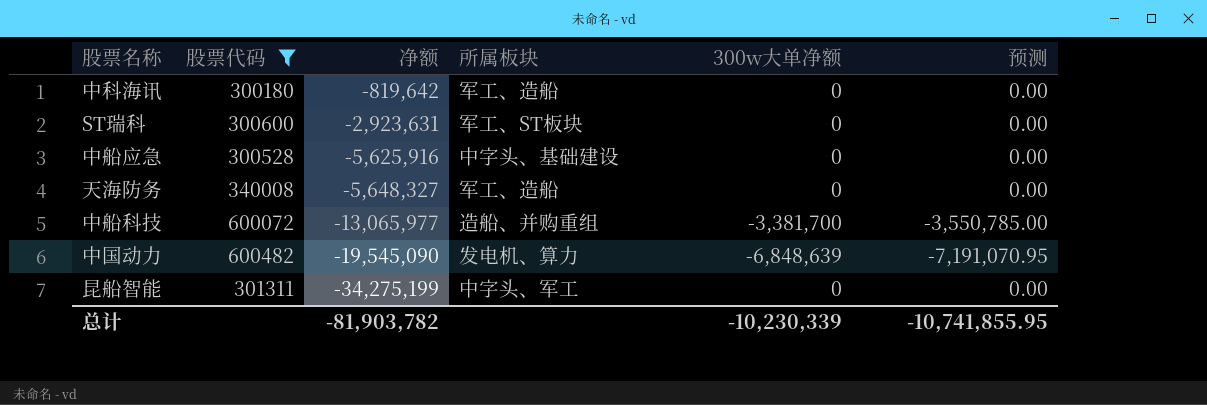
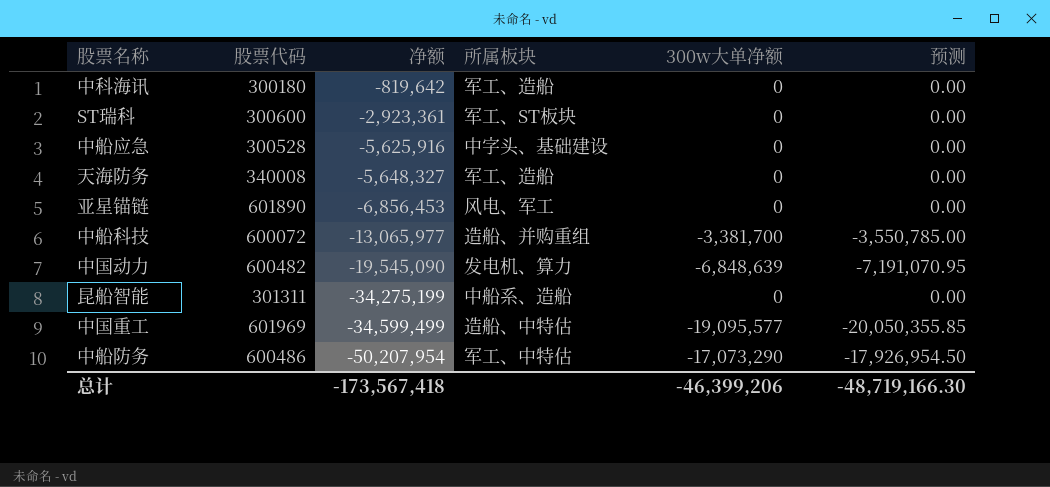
filter: 股票代码 <= 600482 -> none
ST瑞科 | 净额: -2,923,631 -> -2,923,361
昆船智能 | 所属板块: 中字头、军工 -> 中船系、造船
总计 | 净额: -81,903,782 -> -173,567,418
总计 | 300w大单净额: -10,230,339 -> -46,399,206
总计 | 预测: -10,741,855.95 -> -48,719,166.30

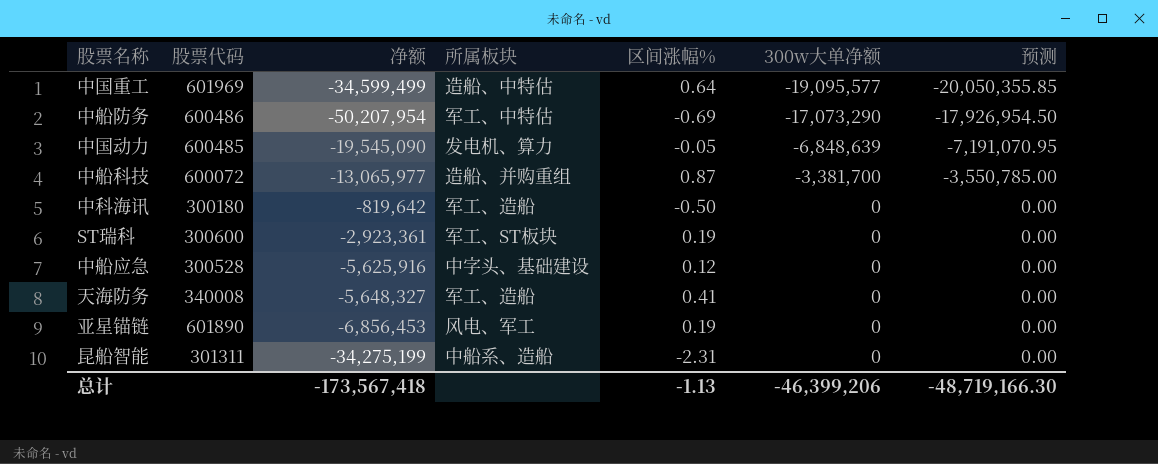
row order: 净额 descending -> 300w大单净额 ascending
column 区间涨幅% | position: none -> 5
中国动力 | 股票代码: 600482 -> 600485

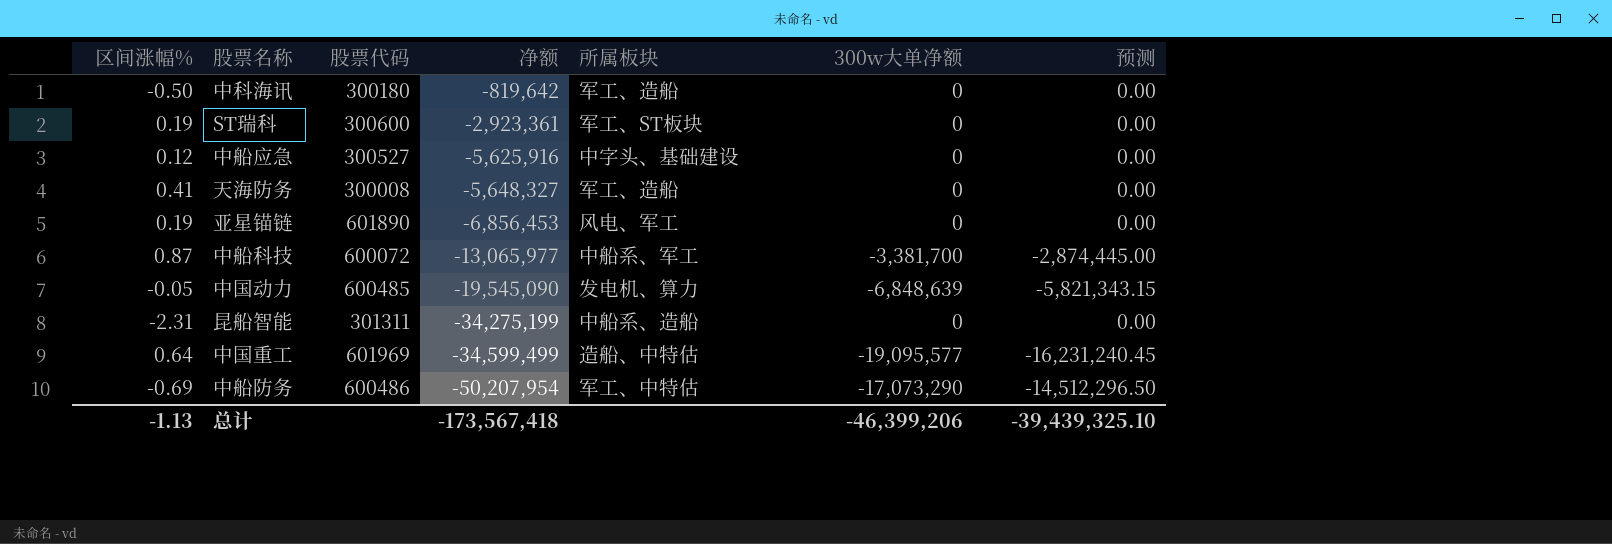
row order: 300w大单净额 ascending -> 净额 descending
column 区间涨幅% | position: 5 -> 1
column 预测 | formula: [300w大单净额] * 1.05 -> [300w大单净额] * 0.85
中船应急 | 股票代码: 300528 -> 300527
天海防务 | 股票代码: 340008 -> 300008
中船科技 | 所属板块: 造船、并购重组 -> 中船系、军工
总计 | 预测: -48,719,166.30 -> -39,439,325.10

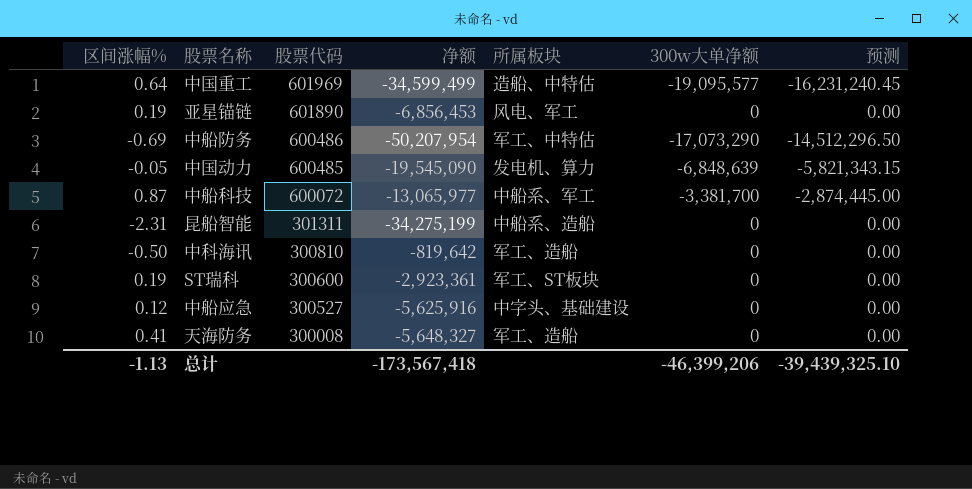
row order: 净额 descending -> 股票代码 descending
中科海讯 | 股票代码: 300180 -> 300810

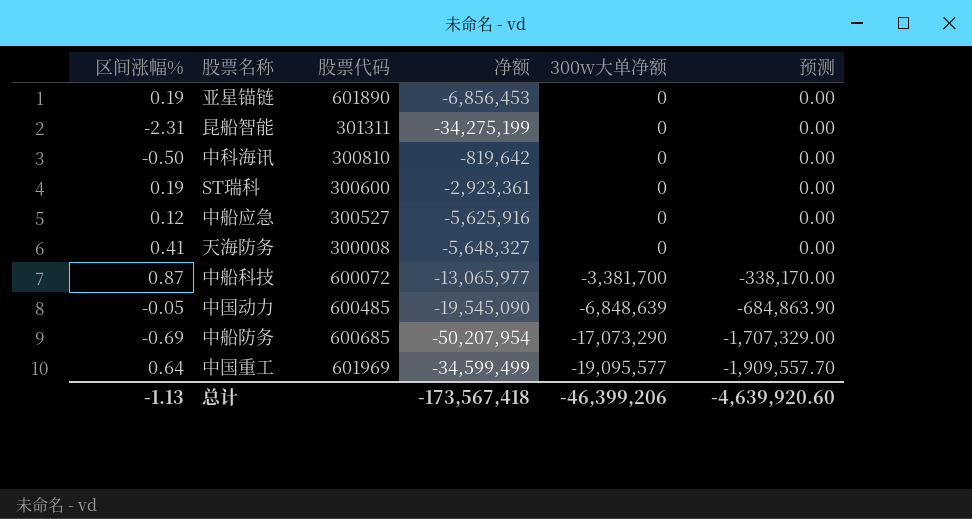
row order: 股票代码 descending -> 300w大单净额 descending
column 所属板块 | position: 5 -> none
column 预测 | formula: [300w大单净额] * 0.85 -> [300w大单净额] * 0.1
中船防务 | 股票代码: 600486 -> 600685
总计 | 预测: -39,439,325.10 -> -4,639,920.60

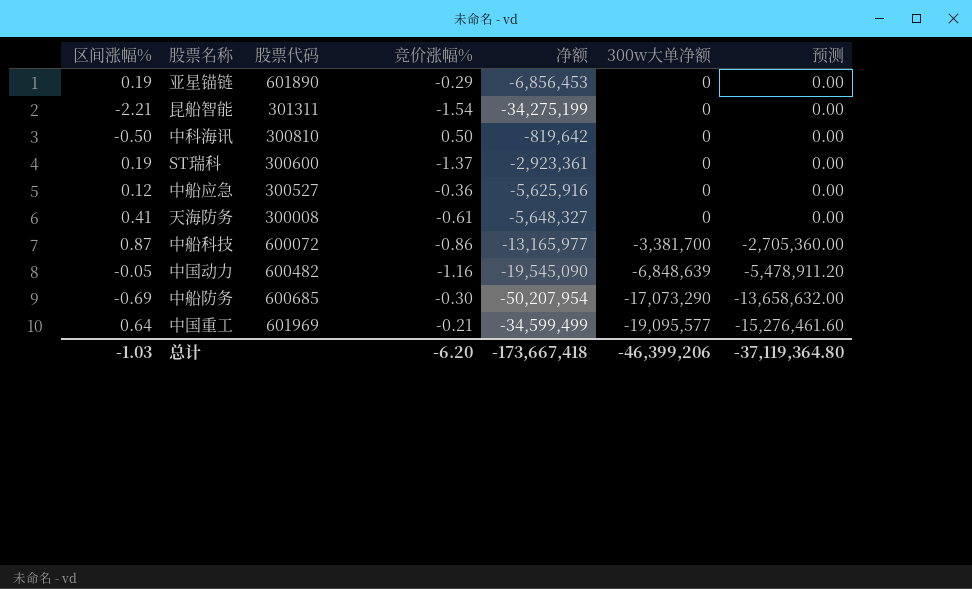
column 竞价涨幅% | position: none -> 4
column 预测 | formula: [300w大单净额] * 0.1 -> [300w大单净额] * 0.8
昆船智能 | 区间涨幅%: -2.31 -> -2.21
中船科技 | 净额: -13,065,977 -> -13,165,977
中国动力 | 股票代码: 600485 -> 600482
总计 | 区间涨幅%: -1.13 -> -1.03
总计 | 净额: -173,567,418 -> -173,667,418
总计 | 预测: -4,639,920.60 -> -37,119,364.80

